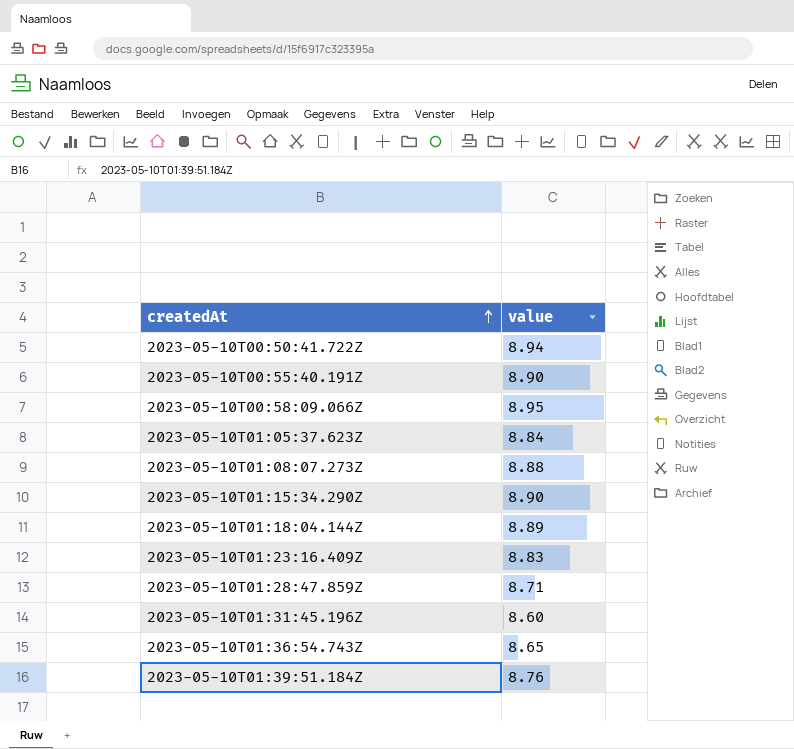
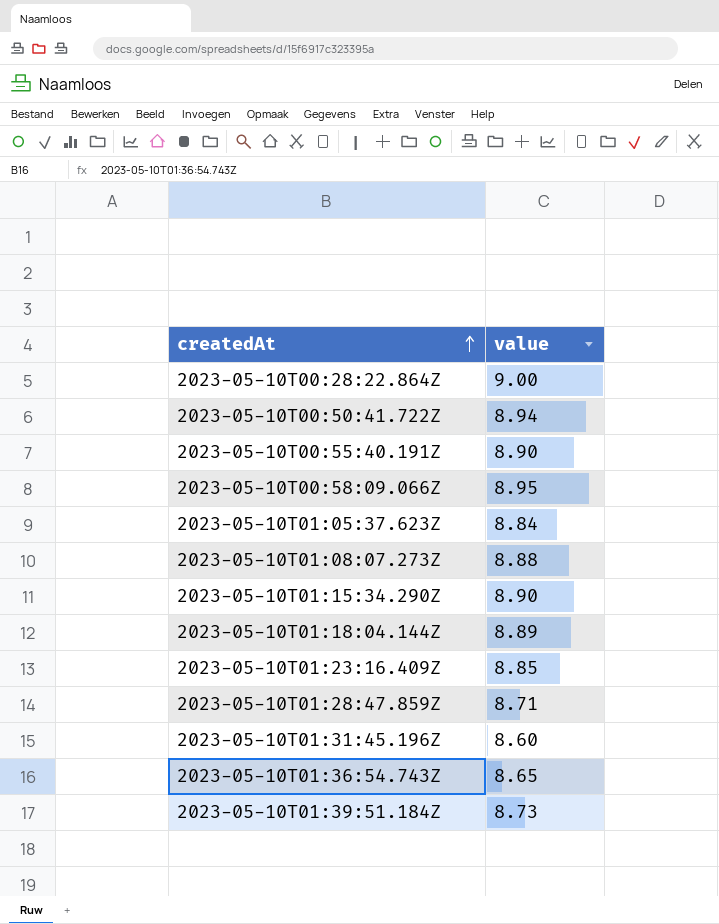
row 2023-05-10T00:28:22.864Z: none -> 9.00
2023-05-10T01:23:16.409Z | value: 8.83 -> 8.85
2023-05-10T01:39:51.184Z | value: 8.76 -> 8.73

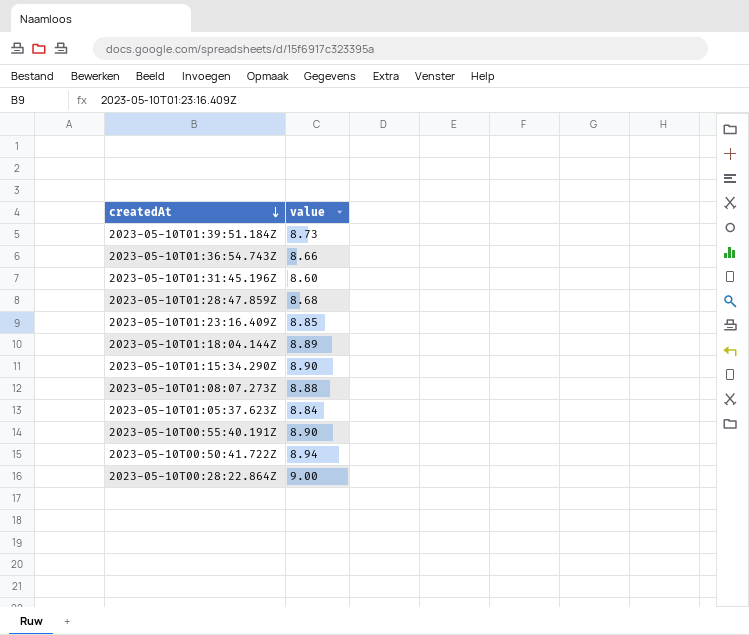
row order: createdAt ascending -> createdAt descending
row 2023-05-10T00:58:09.066Z: 8.95 -> none
2023-05-10T01:36:54.743Z | value: 8.65 -> 8.66
2023-05-10T01:28:47.859Z | value: 8.71 -> 8.68

